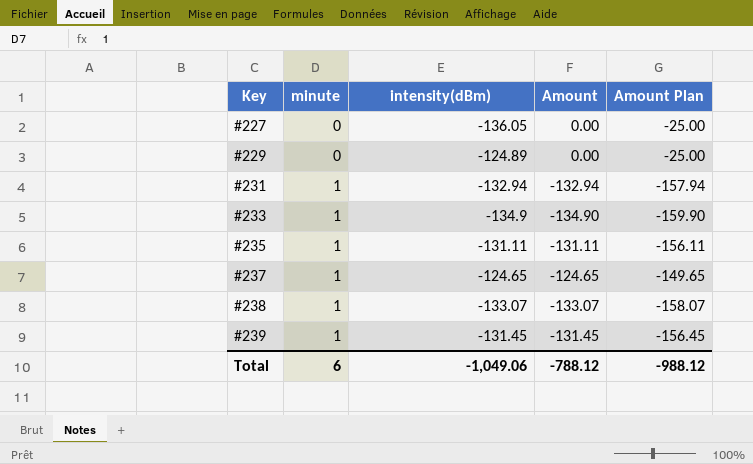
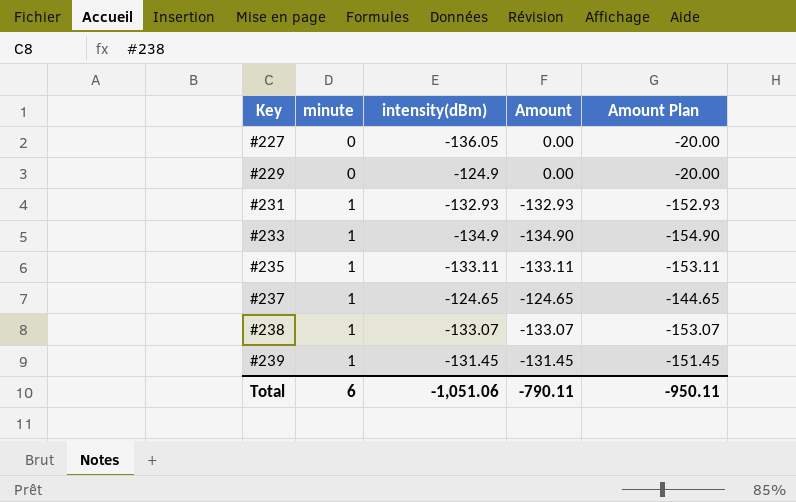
column Amount Plan | formula: [Amount] - 25 -> [Amount] - 20
#229 | intensity(dBm): -124.89 -> -124.9
#231 | intensity(dBm): -132.94 -> -132.93
#231 | Amount: -132.94 -> -132.93
#235 | intensity(dBm): -131.11 -> -133.11
#235 | Amount: -131.11 -> -133.11
Total | intensity(dBm): -1,049.06 -> -1,051.06
Total | Amount: -788.12 -> -790.11
Total | Amount Plan: -988.12 -> -950.11

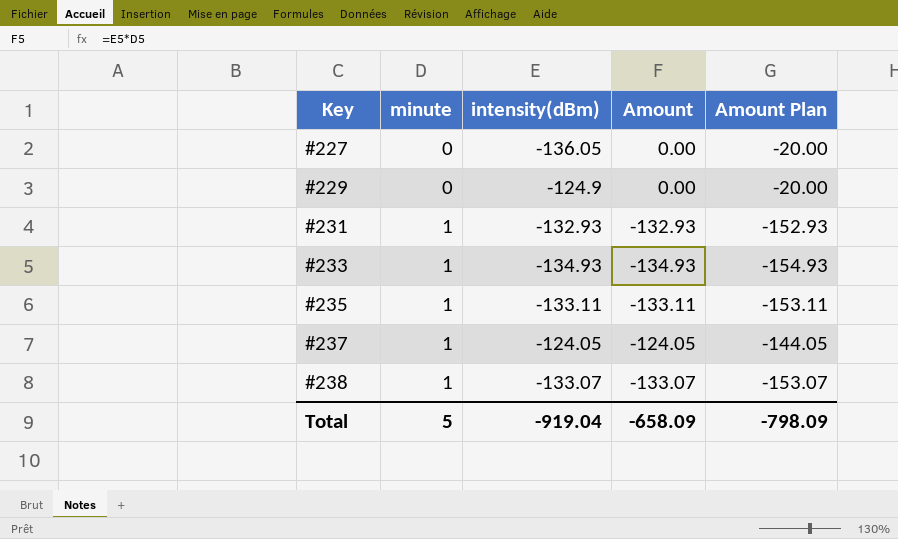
row #239: 1 | -131.45 | -131.45 | -151.45 -> none
#233 | intensity(dBm): -134.9 -> -134.93
#233 | Amount: -134.90 -> -134.93
#233 | Amount Plan: -154.90 -> -154.93
#237 | intensity(dBm): -124.65 -> -124.05
#237 | Amount: -124.65 -> -124.05
#237 | Amount Plan: -144.65 -> -144.05
Total | minute: 6 -> 5
Total | intensity(dBm): -1,051.06 -> -919.04
Total | Amount: -790.11 -> -658.09
Total | Amount Plan: -950.11 -> -798.09

